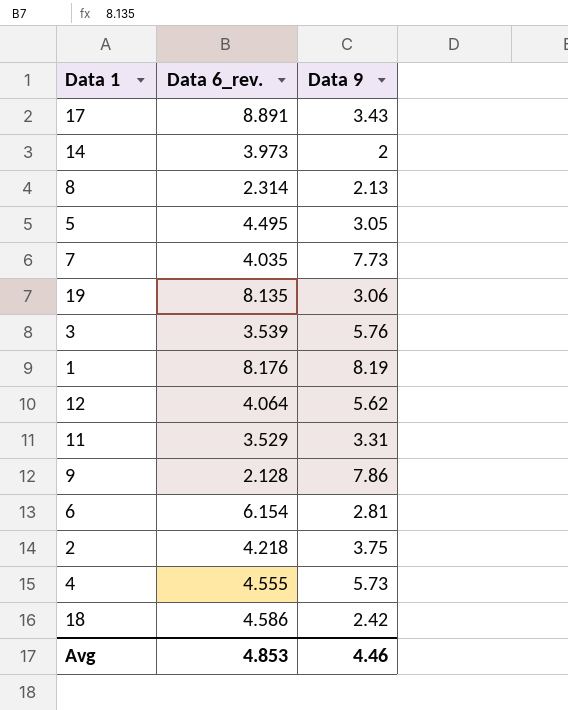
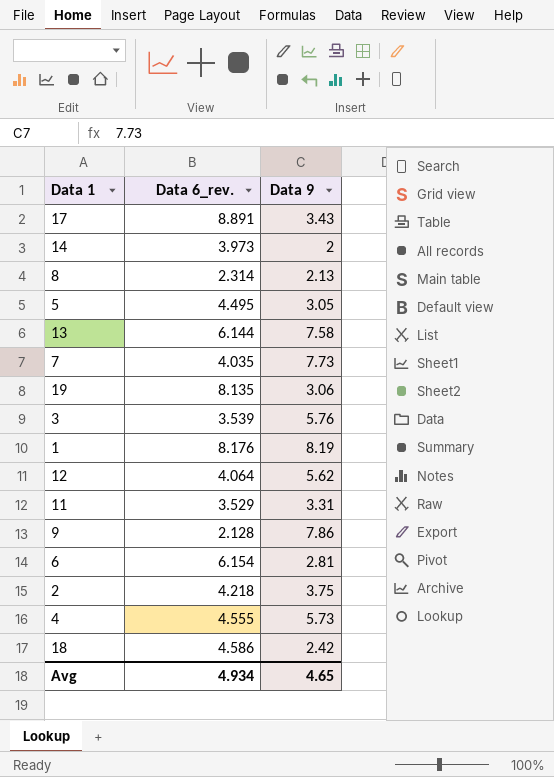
row 13: none -> 6.144 | 7.58
Avg | Data 6_rev.: 4.853 -> 4.934
Avg | Data 9: 4.46 -> 4.65

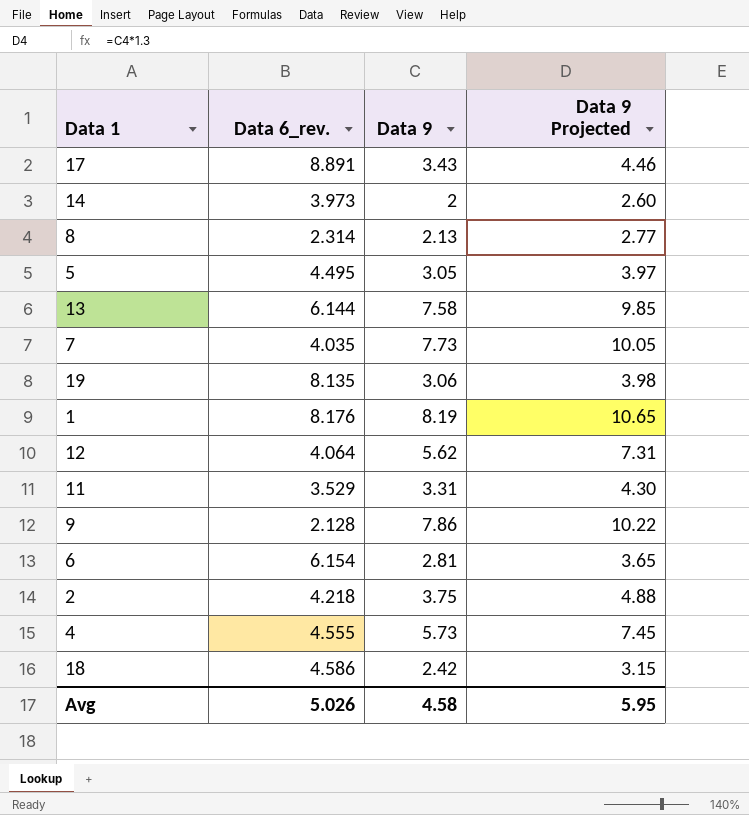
column Data 9 Projected | formula: none -> [Data 9] * 1.3
row 3: 3.539 | 5.76 -> none
Avg | Data 6_rev.: 4.934 -> 5.026
Avg | Data 9: 4.65 -> 4.58

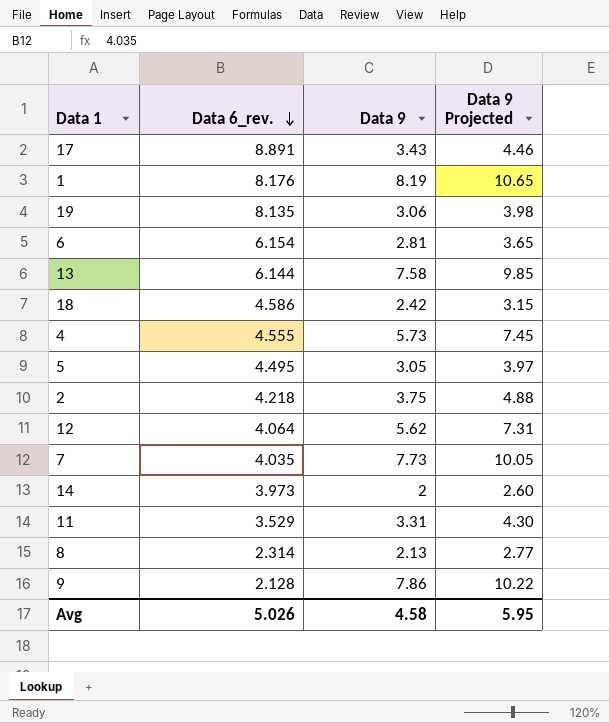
row order: none -> Data 6_rev. descending

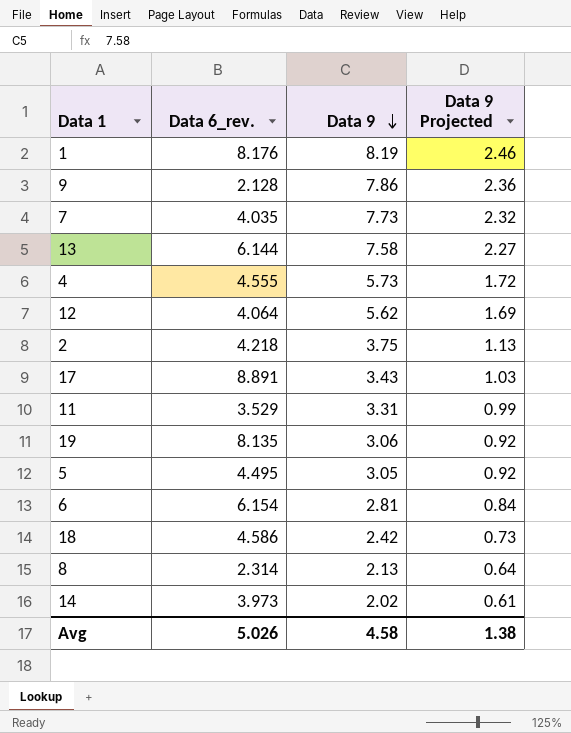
row order: Data 6_rev. descending -> Data 9 descending
column Data 9 Projected | formula: [Data 9] * 1.3 -> [Data 9] * 0.3
14 | Data 9: 2 -> 2.02
Avg | Data 9 Projected: 5.95 -> 1.38

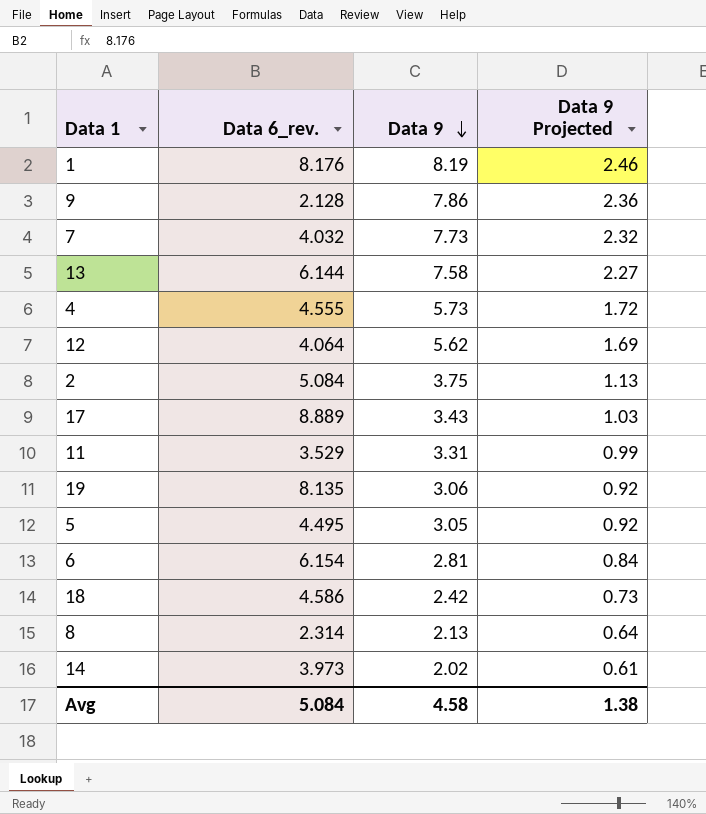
7 | Data 6_rev.: 4.035 -> 4.032
2 | Data 6_rev.: 4.218 -> 5.084
17 | Data 6_rev.: 8.891 -> 8.889
Avg | Data 6_rev.: 5.026 -> 5.084

